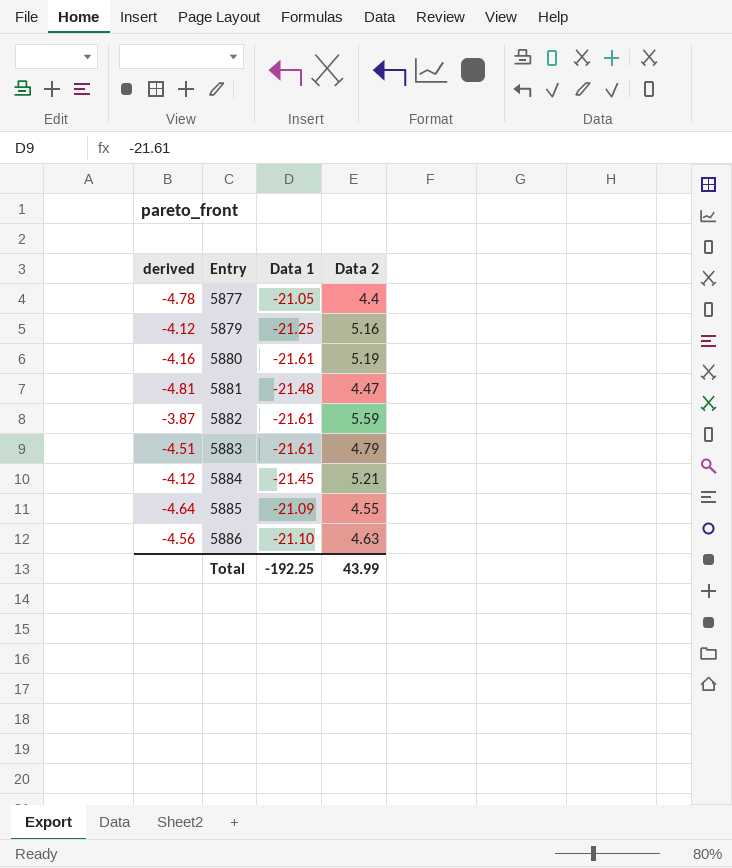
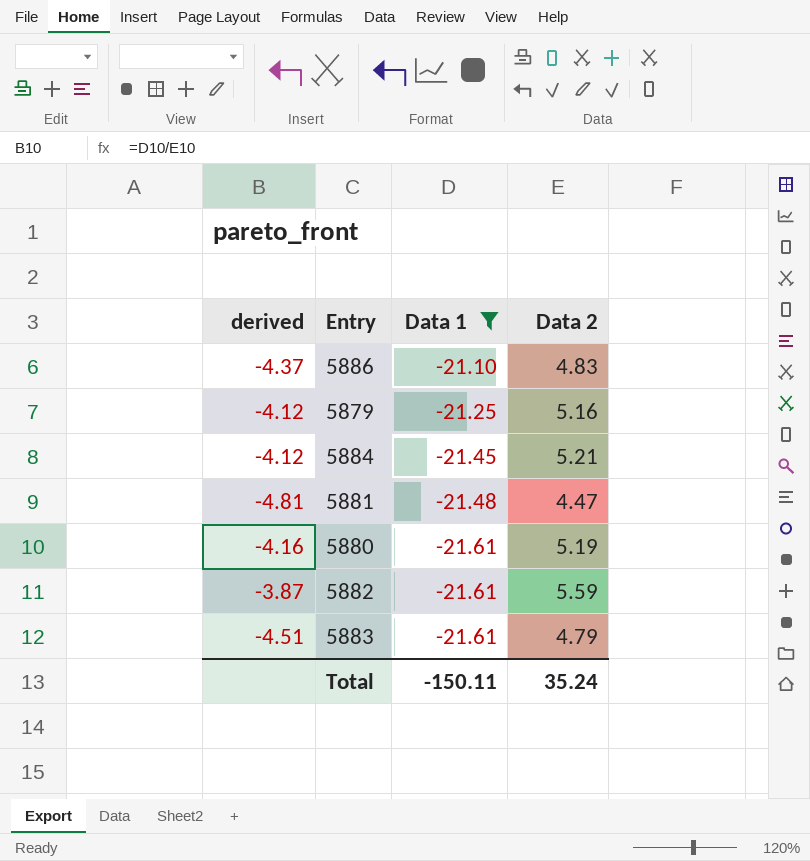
filter: none -> Data 1 <= -21.10
row order: Entry ascending -> Data 1 descending
5886 | derived: -4.56 -> -4.37
5886 | Data 2: 4.63 -> 4.83
Total | Data 1: -192.25 -> -150.11
Total | Data 2: 43.99 -> 35.24

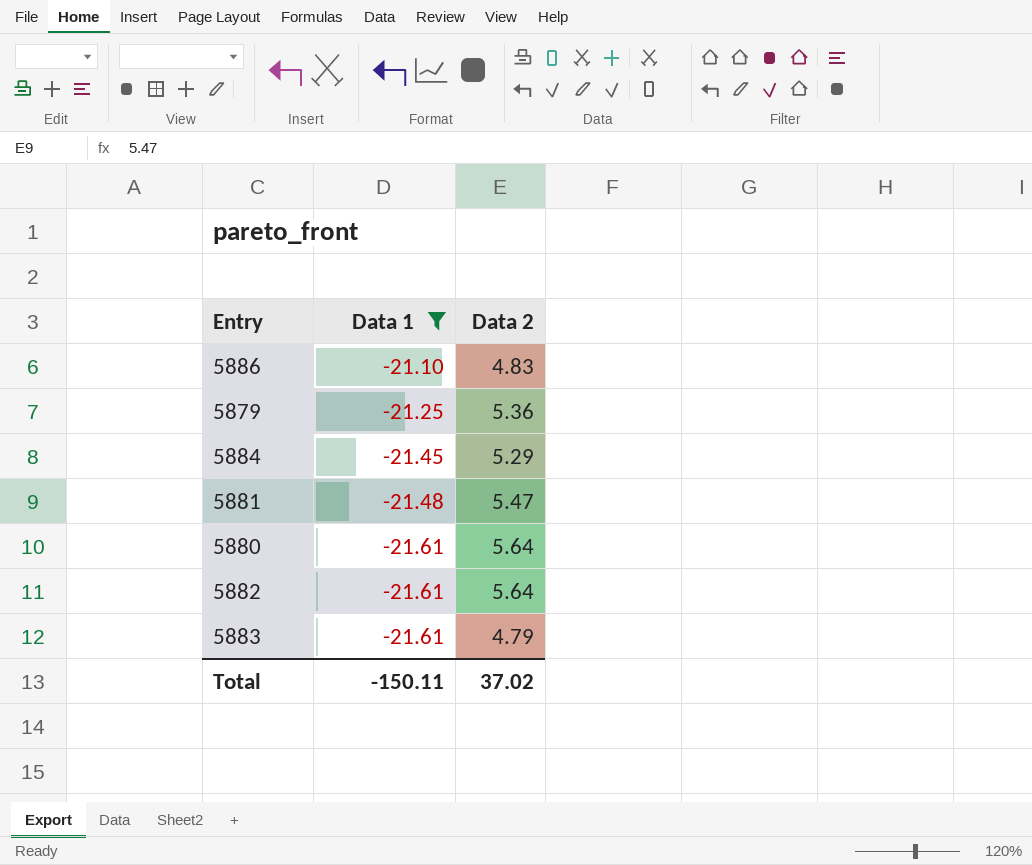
column derived | formula: [Data 1] / [Data 2] -> none
5879 | Data 2: 5.16 -> 5.36
5884 | Data 2: 5.21 -> 5.29
5881 | Data 2: 4.47 -> 5.47
5880 | Data 2: 5.19 -> 5.64
5882 | Data 2: 5.59 -> 5.64
Total | Data 2: 35.24 -> 37.02

